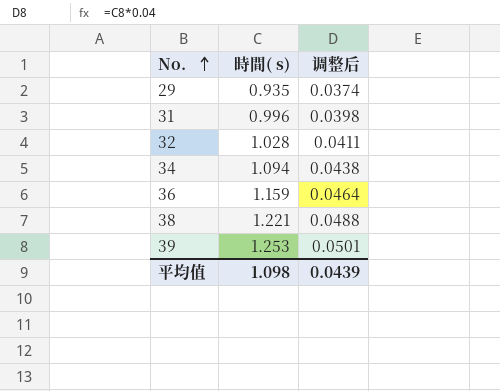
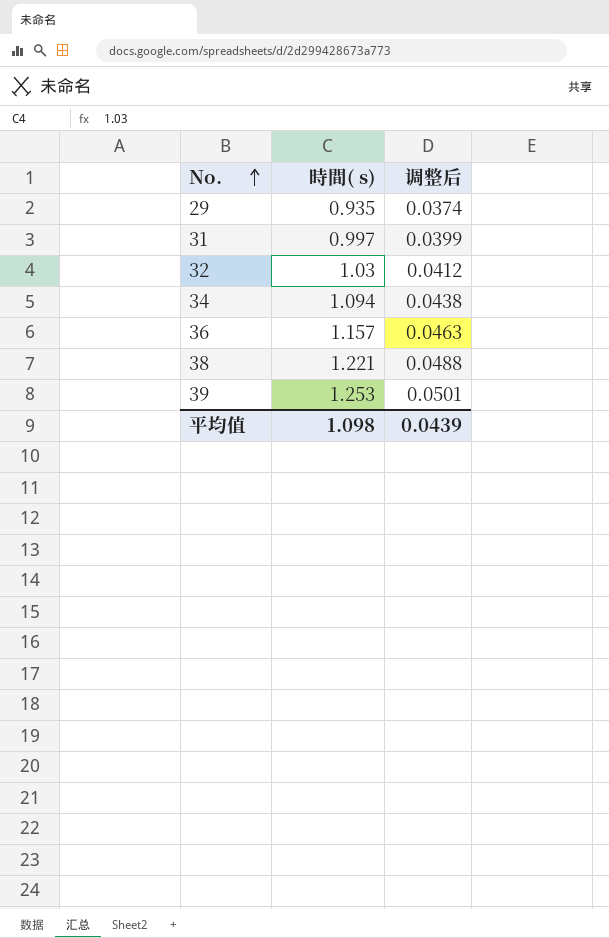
31 | 時間( s): 0.996 -> 0.997
31 | 调整后: 0.0398 -> 0.0399
32 | 時間( s): 1.028 -> 1.03
32 | 调整后: 0.0411 -> 0.0412
36 | 時間( s): 1.159 -> 1.157
36 | 调整后: 0.0464 -> 0.0463

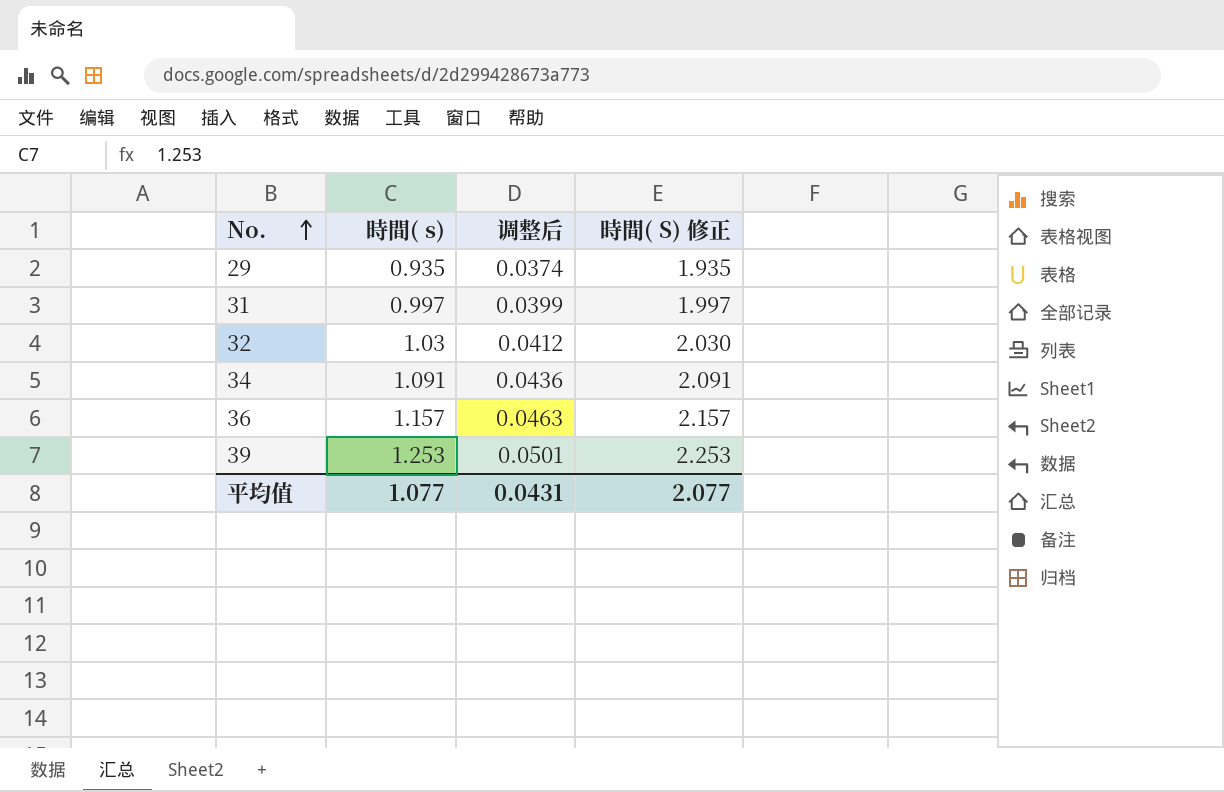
column 時間( S) 修正 | formula: none -> [時間( s)] + 1
row 38: 1.221 | 0.0488 -> none
34 | 時間( s): 1.094 -> 1.091
34 | 调整后: 0.0438 -> 0.0436
平均值 | 時間( s): 1.098 -> 1.077
平均值 | 调整后: 0.0439 -> 0.0431

